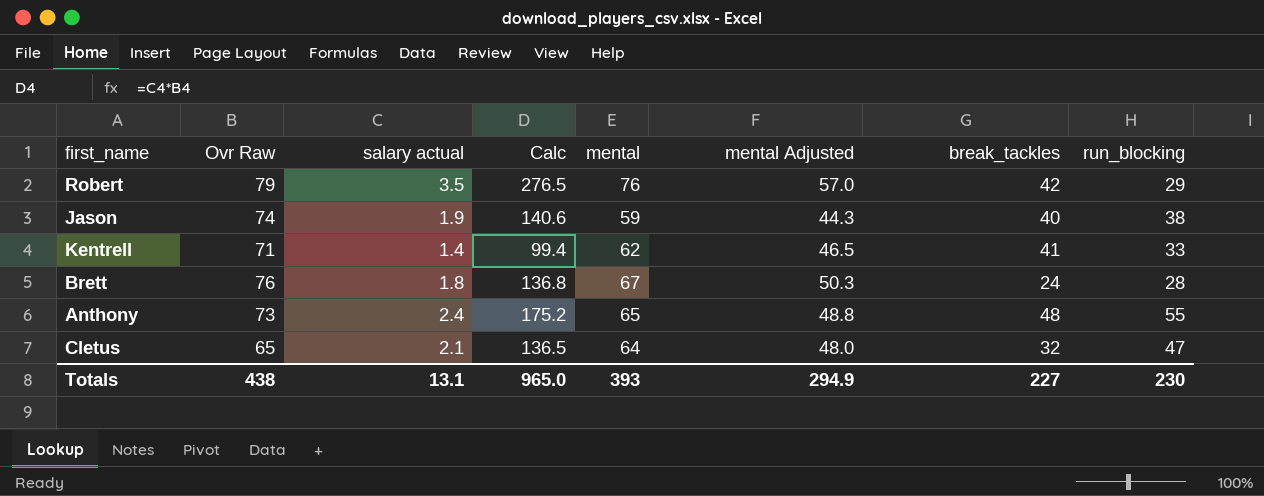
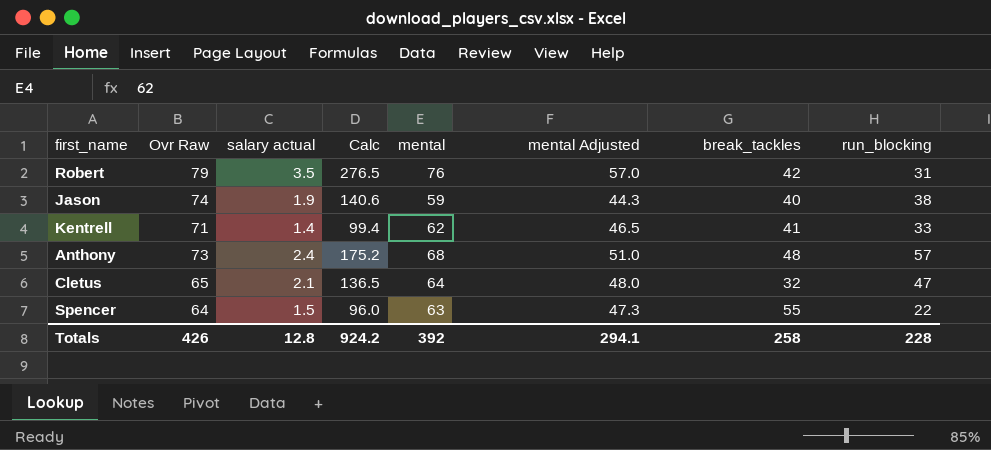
row Brett: 76 | 1.8 | 136.8 | 67 | 50.3 | 24 | 28 -> none
Robert | run_blocking: 29 -> 31
Anthony | mental: 65 -> 68
Anthony | mental Adjusted: 48.8 -> 51.0
Anthony | run_blocking: 55 -> 57
row Spencer: none -> 64 | 1.5 | 96.0 | 63 | 47.3 | 55 | 22
Totals | Ovr Raw: 438 -> 426
Totals | salary actual: 13.1 -> 12.8
Totals | Calc: 965.0 -> 924.2
Totals | mental: 393 -> 392
Totals | mental Adjusted: 294.9 -> 294.1
Totals | break_tackles: 227 -> 258
Totals | run_blocking: 230 -> 228

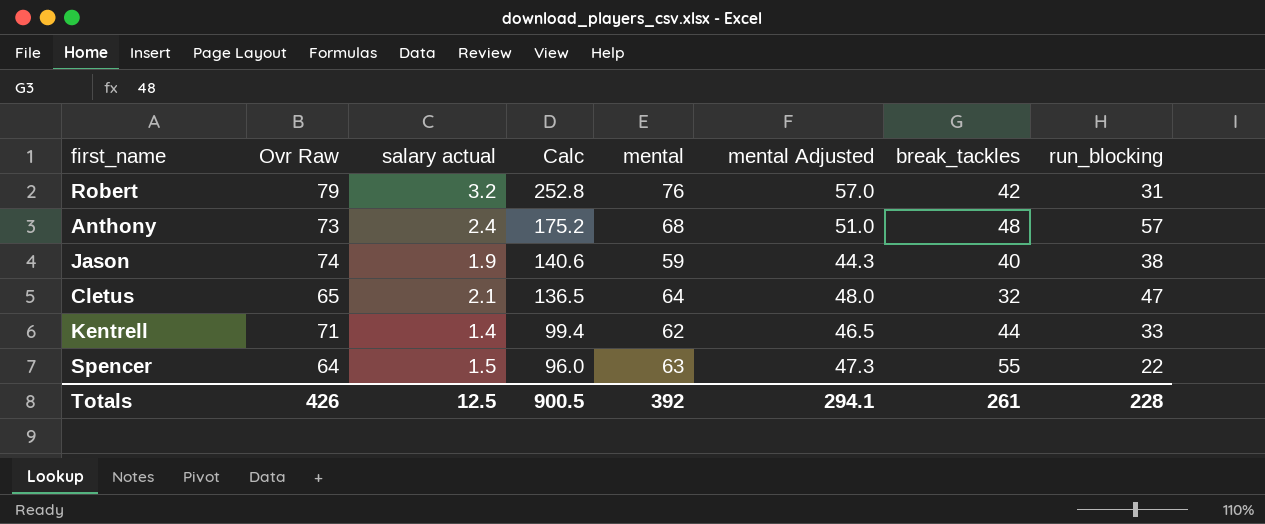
row order: none -> Calc descending
Robert | salary actual: 3.5 -> 3.2
Robert | Calc: 276.5 -> 252.8
Kentrell | break_tackles: 41 -> 44
Totals | salary actual: 12.8 -> 12.5
Totals | Calc: 924.2 -> 900.5
Totals | break_tackles: 258 -> 261

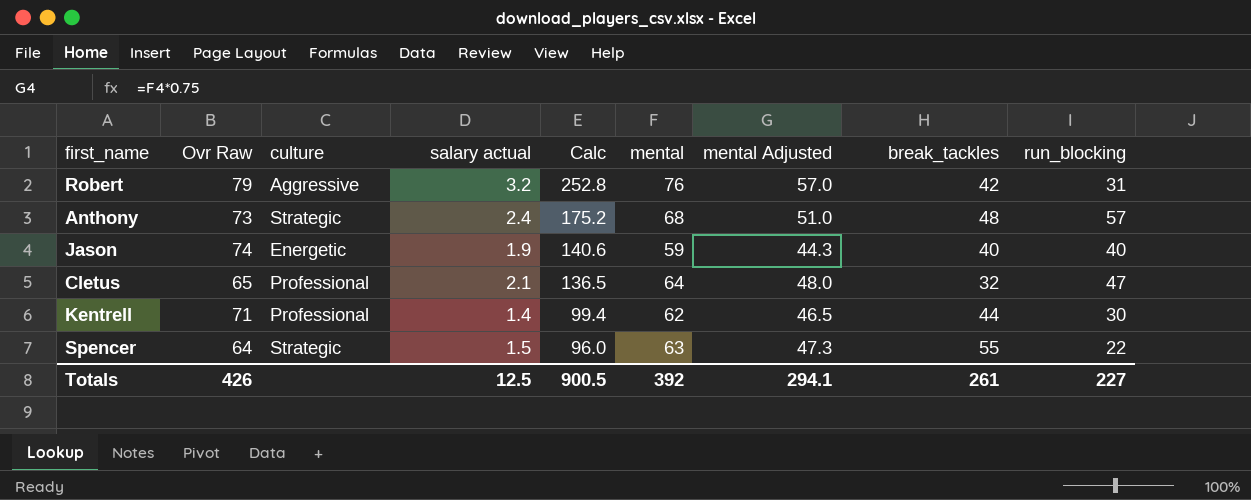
column culture | position: none -> 3
Jason | run_blocking: 38 -> 40
Kentrell | run_blocking: 33 -> 30
Totals | run_blocking: 228 -> 227

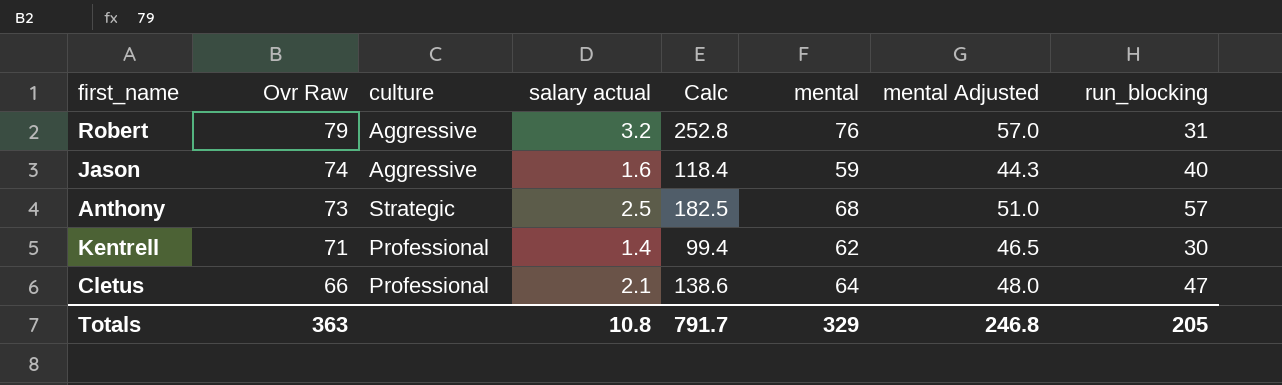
row order: Calc descending -> Ovr Raw descending
column break_tackles | position: 8 -> none
row Spencer: 64 | Strategic | 1.5 | 96.0 | 63 | 47.3 | 55 | 22 -> none
Jason | culture: Energetic -> Aggressive
Jason | salary actual: 1.9 -> 1.6
Jason | Calc: 140.6 -> 118.4
Anthony | salary actual: 2.4 -> 2.5
Anthony | Calc: 175.2 -> 182.5
Cletus | Ovr Raw: 65 -> 66
Cletus | Calc: 136.5 -> 138.6
Totals | Ovr Raw: 426 -> 363
Totals | salary actual: 12.5 -> 10.8
Totals | Calc: 900.5 -> 791.7
Totals | mental: 392 -> 329
Totals | mental Adjusted: 294.1 -> 246.8
Totals | run_blocking: 227 -> 205

